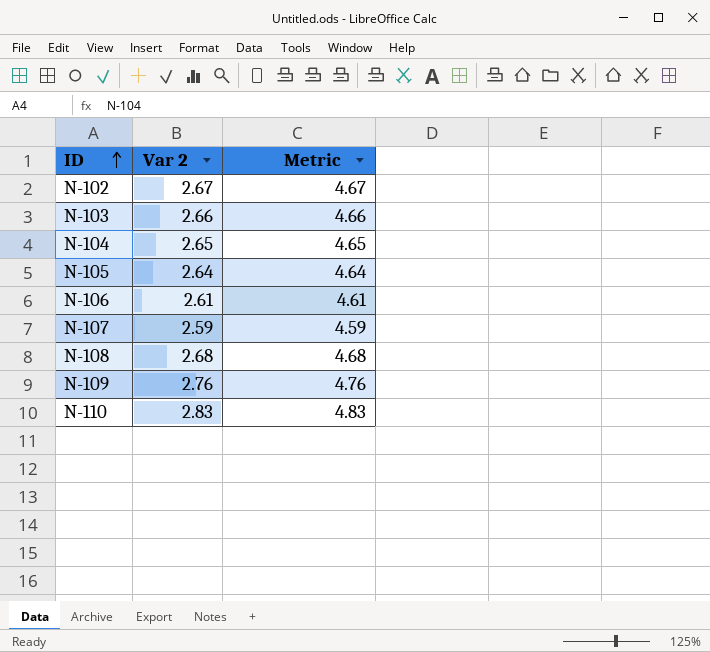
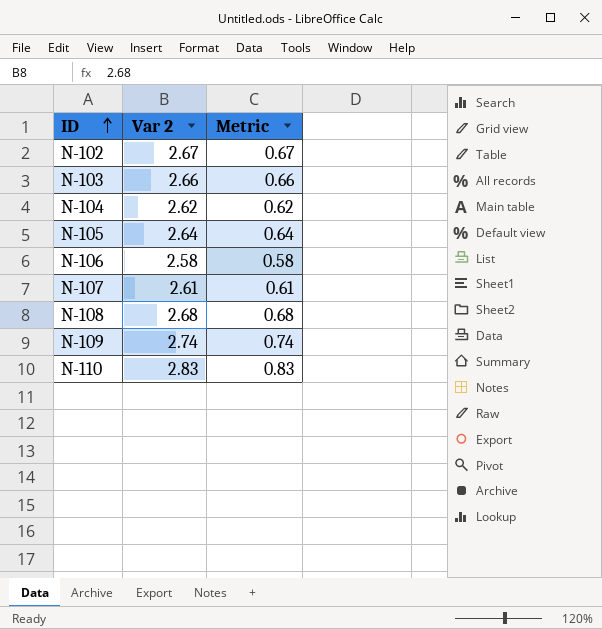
column Metric | formula: [Var 2] + 2 -> [Var 2] - 2
N-104 | Var 2: 2.65 -> 2.62
N-106 | Var 2: 2.61 -> 2.58
N-107 | Var 2: 2.59 -> 2.61
N-109 | Var 2: 2.76 -> 2.74

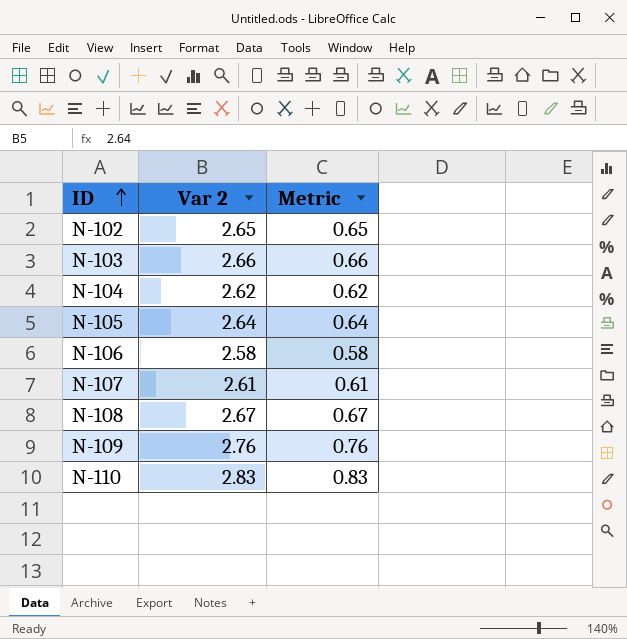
N-102 | Var 2: 2.67 -> 2.65
N-102 | Metric: 0.67 -> 0.65
N-108 | Var 2: 2.68 -> 2.67
N-108 | Metric: 0.68 -> 0.67
N-109 | Var 2: 2.74 -> 2.76
N-109 | Metric: 0.74 -> 0.76

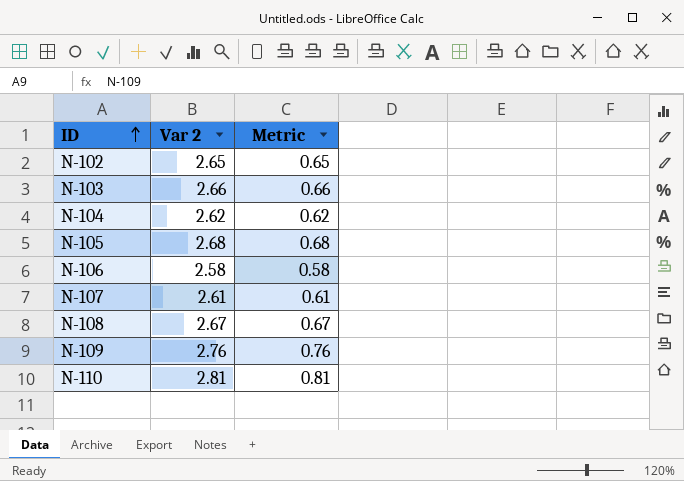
N-105 | Var 2: 2.64 -> 2.68
N-105 | Metric: 0.64 -> 0.68
N-110 | Var 2: 2.83 -> 2.81
N-110 | Metric: 0.83 -> 0.81

